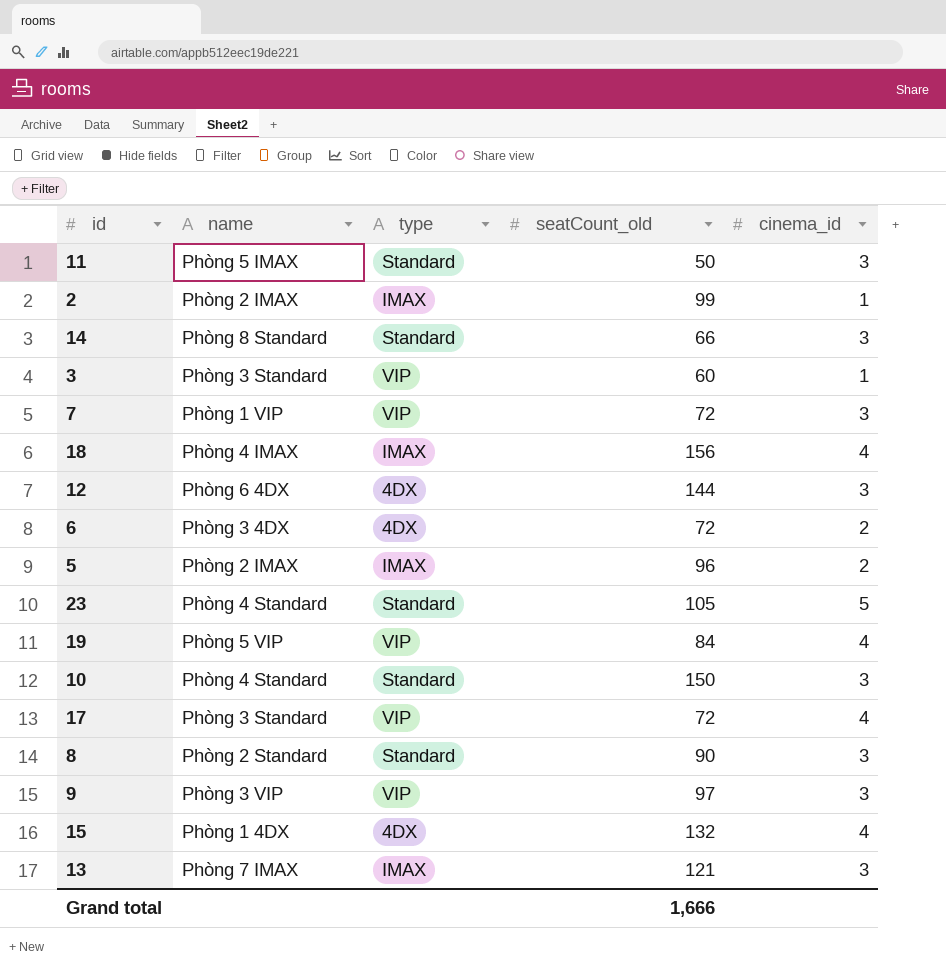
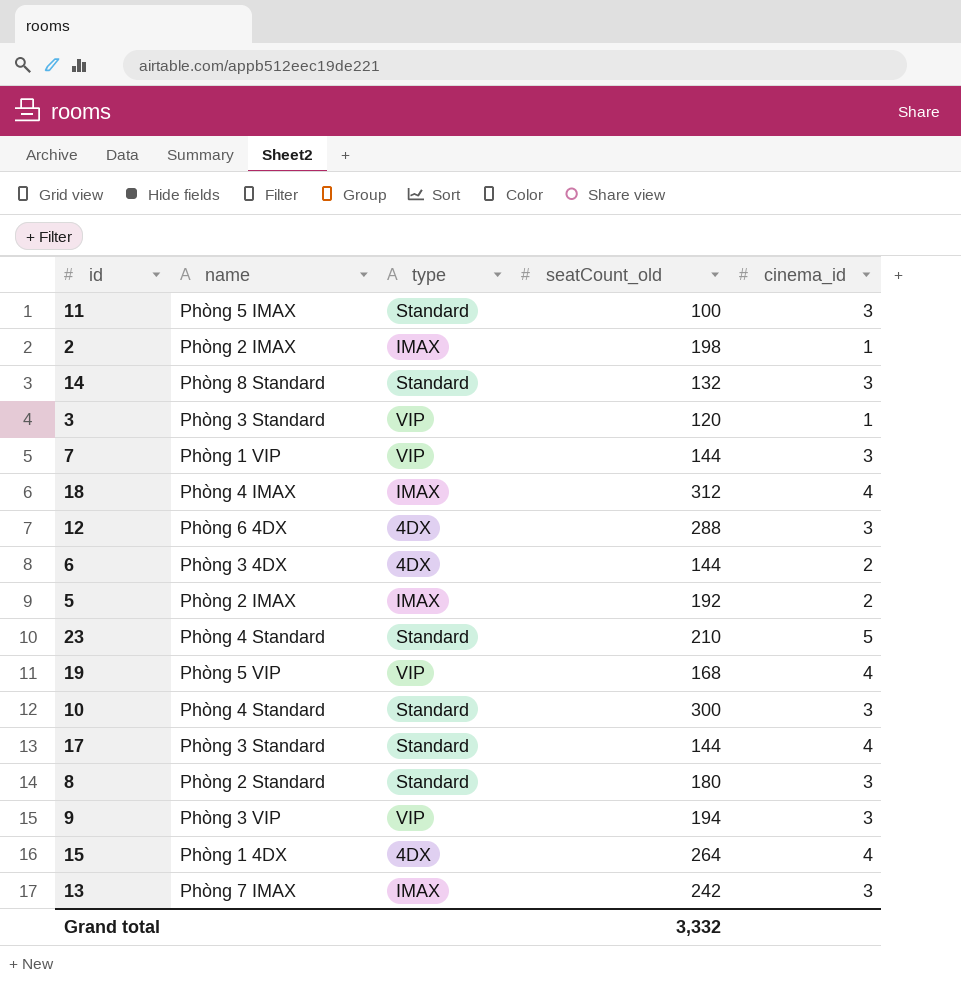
11 | seatCount_old: 50 -> 100
2 | seatCount_old: 99 -> 198
14 | seatCount_old: 66 -> 132
3 | seatCount_old: 60 -> 120
7 | seatCount_old: 72 -> 144
18 | seatCount_old: 156 -> 312
12 | seatCount_old: 144 -> 288
6 | seatCount_old: 72 -> 144
5 | seatCount_old: 96 -> 192
23 | seatCount_old: 105 -> 210
19 | seatCount_old: 84 -> 168
10 | seatCount_old: 150 -> 300
17 | type: VIP -> Standard
17 | seatCount_old: 72 -> 144
8 | seatCount_old: 90 -> 180
9 | seatCount_old: 97 -> 194
15 | seatCount_old: 132 -> 264
13 | seatCount_old: 121 -> 242
Grand total | seatCount_old: 1,666 -> 3,332

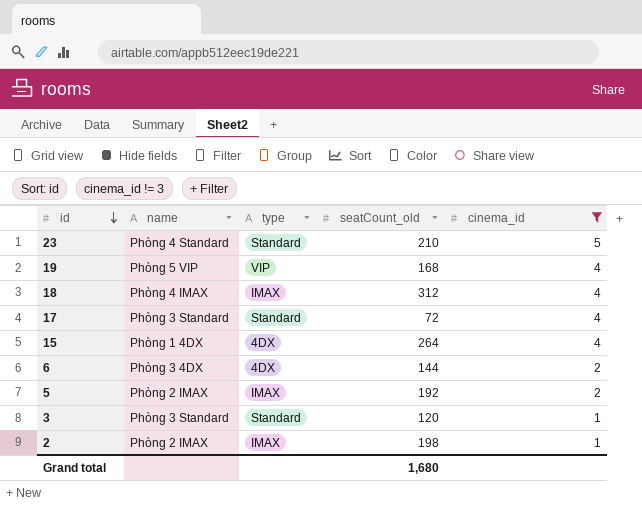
filter: none -> cinema_id != 3
row order: none -> id descending
17 | seatCount_old: 144 -> 72
3 | type: VIP -> Standard
Grand total | seatCount_old: 3,332 -> 1,680

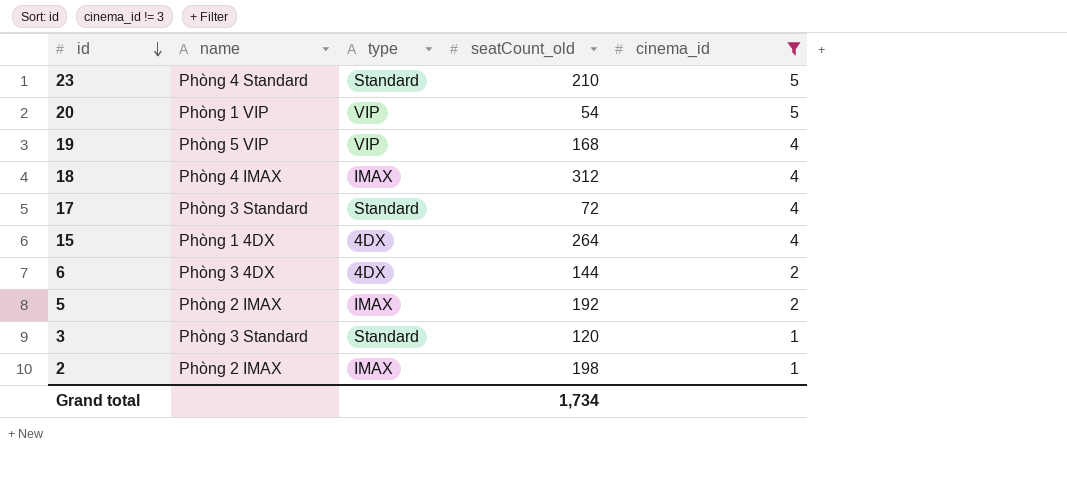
row 20: none -> Phòng 1 VIP | VIP | 54 | 5
Grand total | seatCount_old: 1,680 -> 1,734

